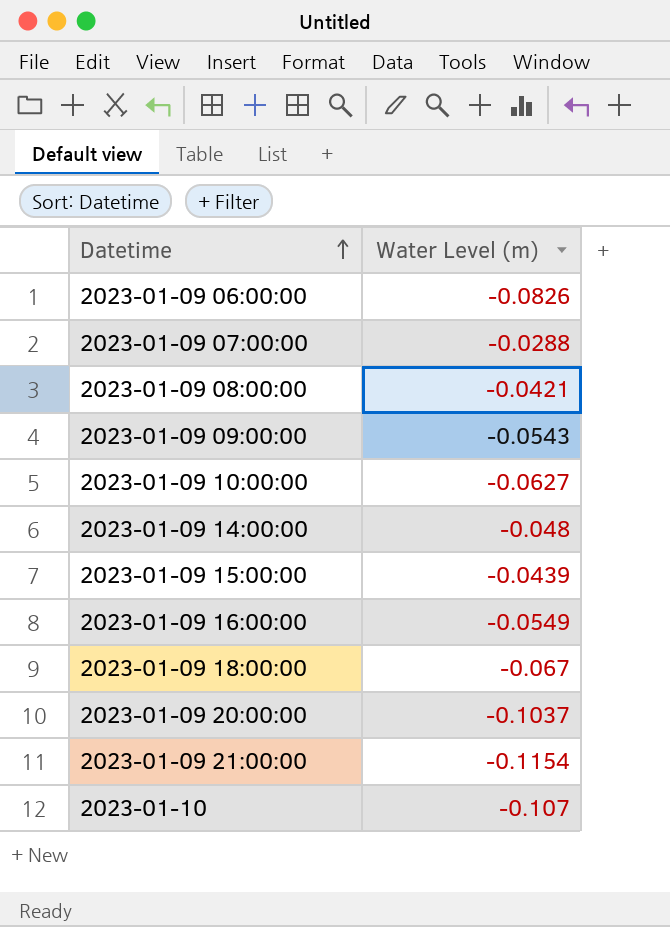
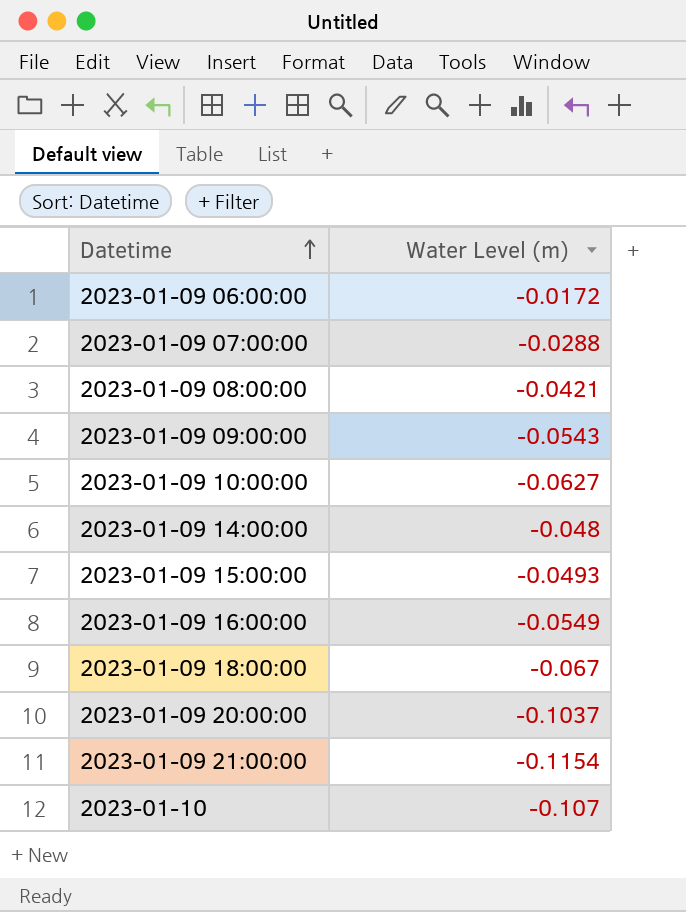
2023-01-09 06:00:00 | Water Level (m): -0.0826 -> -0.0172
2023-01-09 15:00:00 | Water Level (m): -0.0439 -> -0.0493

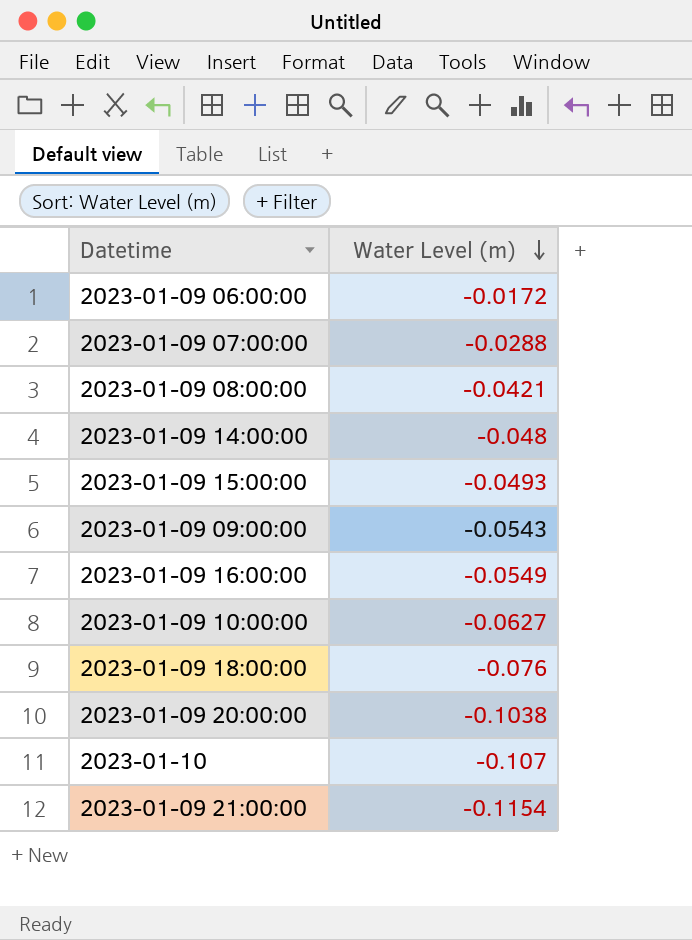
row order: Datetime ascending -> Water Level (m) descending
2023-01-09 18:00:00 | Water Level (m): -0.067 -> -0.076
2023-01-09 20:00:00 | Water Level (m): -0.1037 -> -0.1038

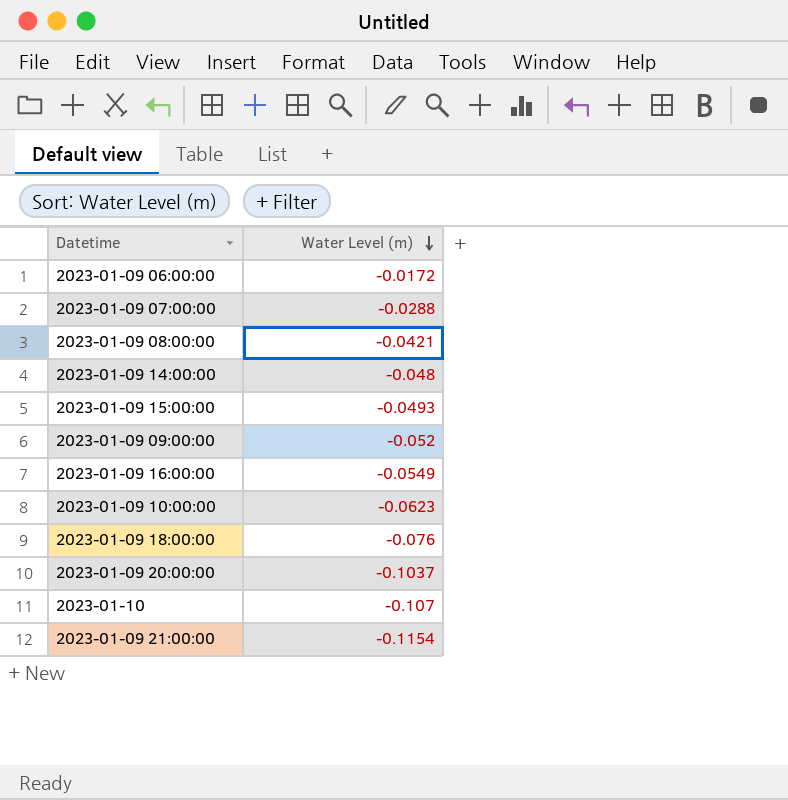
2023-01-09 09:00:00 | Water Level (m): -0.0543 -> -0.052
2023-01-09 10:00:00 | Water Level (m): -0.0627 -> -0.0623
2023-01-09 20:00:00 | Water Level (m): -0.1038 -> -0.1037

